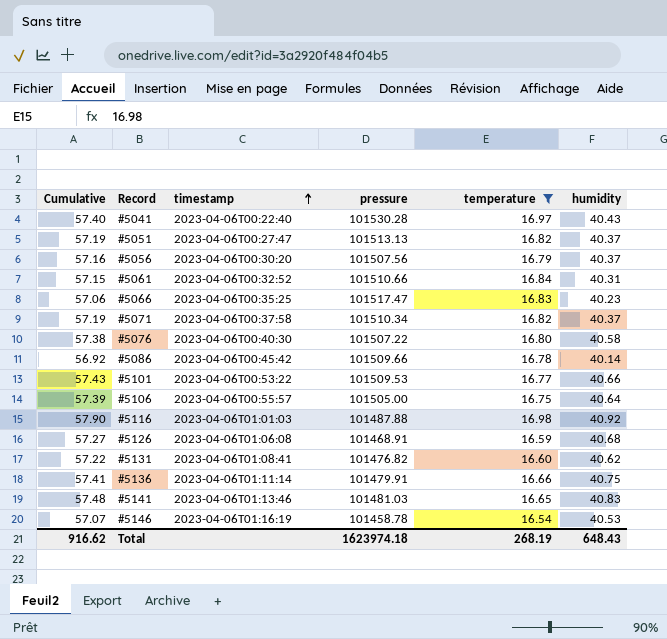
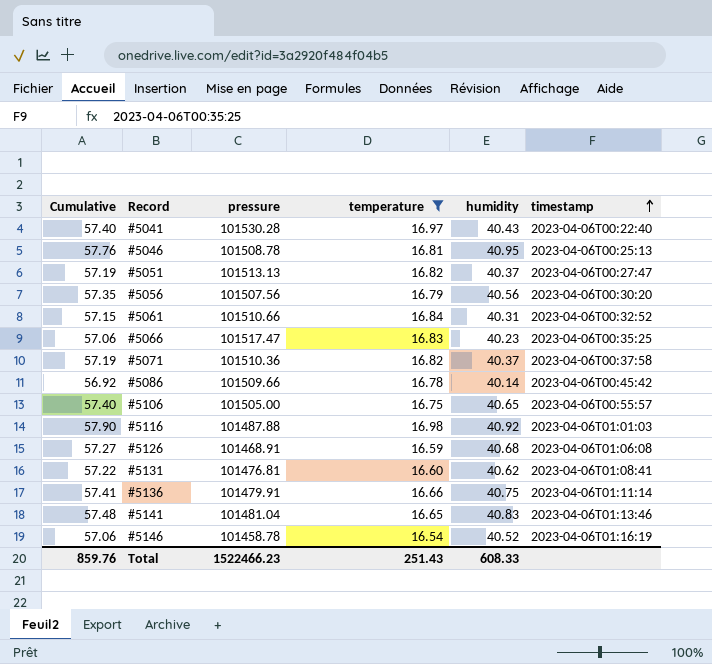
column timestamp | position: 3 -> 6
row #5076: 57.38 | 2023-04-06T00:40:30 | 101507.22 | 16.80 | 40.58 -> none
row #5101: 57.43 | 2023-04-06T00:53:22 | 101509.53 | 16.77 | 40.66 -> none
row #5046: none -> 57.76 | 101508.78 | 16.81 | 40.95 | 2023-04-06T00:25:13
#5056 | Cumulative: 57.16 -> 57.35
#5056 | humidity: 40.37 -> 40.56
#5071 | pressure: 101510.34 -> 101510.36
#5106 | Cumulative: 57.39 -> 57.40
#5106 | humidity: 40.64 -> 40.65
#5131 | pressure: 101476.82 -> 101476.81
#5141 | pressure: 101481.03 -> 101481.04
#5146 | Cumulative: 57.07 -> 57.06
#5146 | humidity: 40.53 -> 40.52
Total | Cumulative: 916.62 -> 859.76
Total | pressure: 1623974.18 -> 1522466.23
Total | temperature: 268.19 -> 251.43
Total | humidity: 648.43 -> 608.33

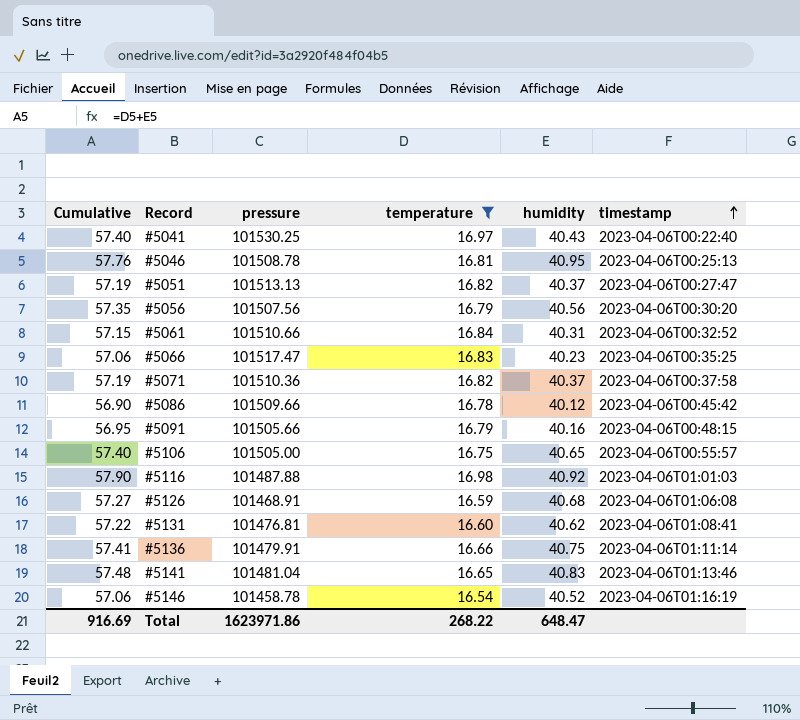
#5041 | pressure: 101530.28 -> 101530.25
#5086 | Cumulative: 56.92 -> 56.90
#5086 | humidity: 40.14 -> 40.12
row #5091: none -> 56.95 | 101505.66 | 16.79 | 40.16 | 2023-04-06T00:48:15
Total | Cumulative: 859.76 -> 916.69
Total | pressure: 1522466.23 -> 1623971.86
Total | temperature: 251.43 -> 268.22
Total | humidity: 608.33 -> 648.47

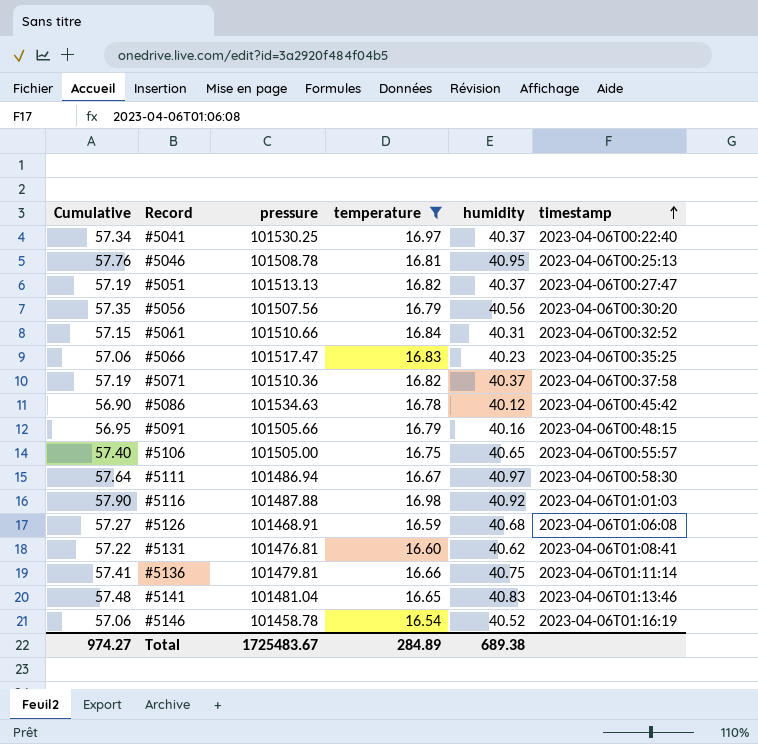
#5041 | Cumulative: 57.40 -> 57.34
#5041 | humidity: 40.43 -> 40.37
#5086 | pressure: 101509.66 -> 101534.63
row #5111: none -> 57.64 | 101486.94 | 16.67 | 40.97 | 2023-04-06T00:58:30
#5136 | pressure: 101479.91 -> 101479.81
Total | Cumulative: 916.69 -> 974.27
Total | pressure: 1623971.86 -> 1725483.67
Total | temperature: 268.22 -> 284.89
Total | humidity: 648.47 -> 689.38

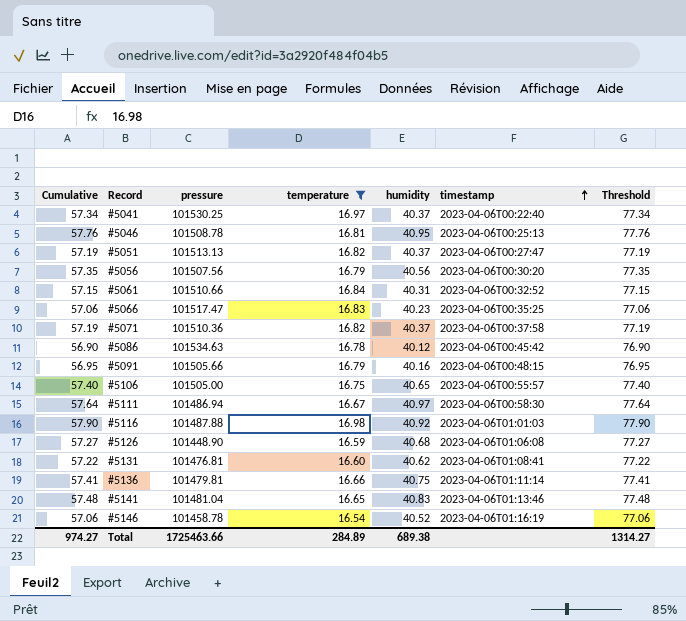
column Threshold | formula: none -> [Cumulative] + 20
#5126 | pressure: 101468.91 -> 101448.90
Total | pressure: 1725483.67 -> 1725463.66

